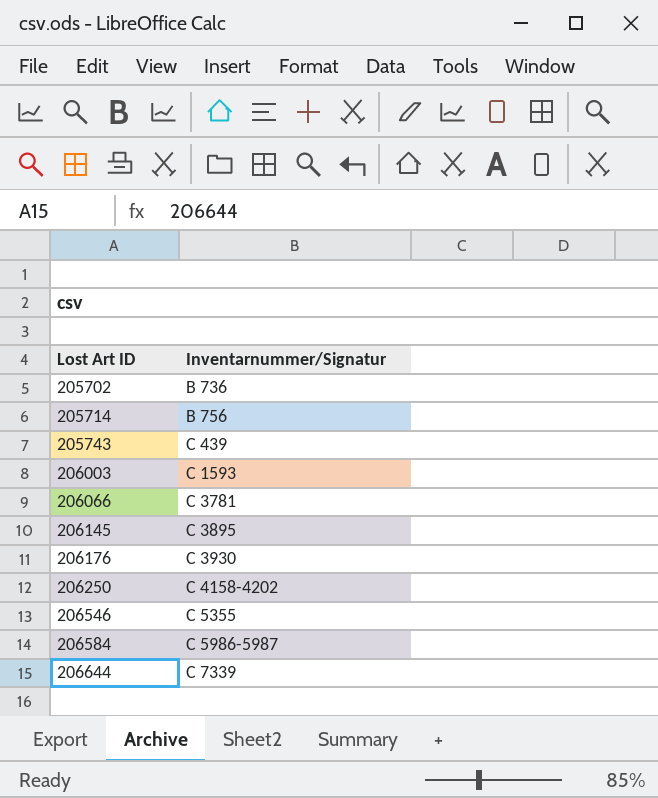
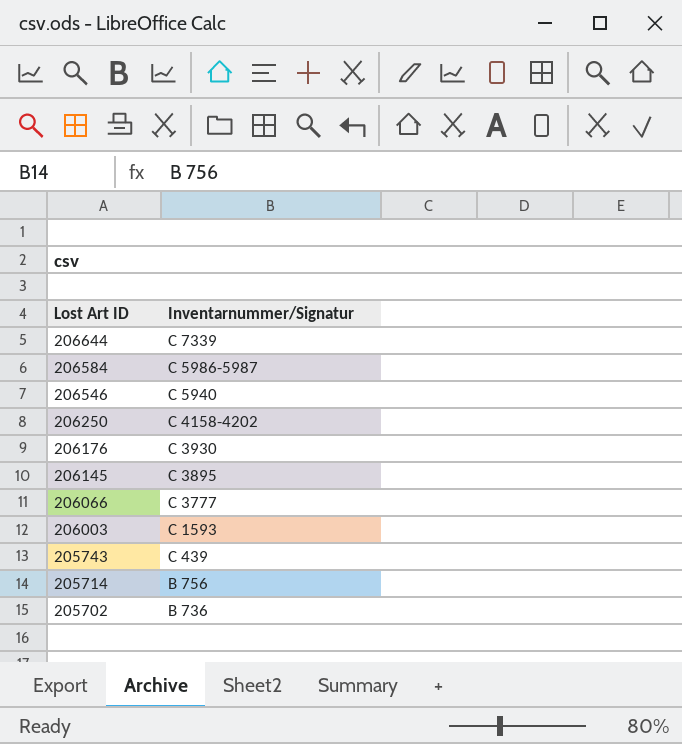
row order: Lost Art ID ascending -> Lost Art ID descending
206546 | Inventarnummer/Signatur: C 5355 -> C 5940
206066 | Inventarnummer/Signatur: C 3781 -> C 3777

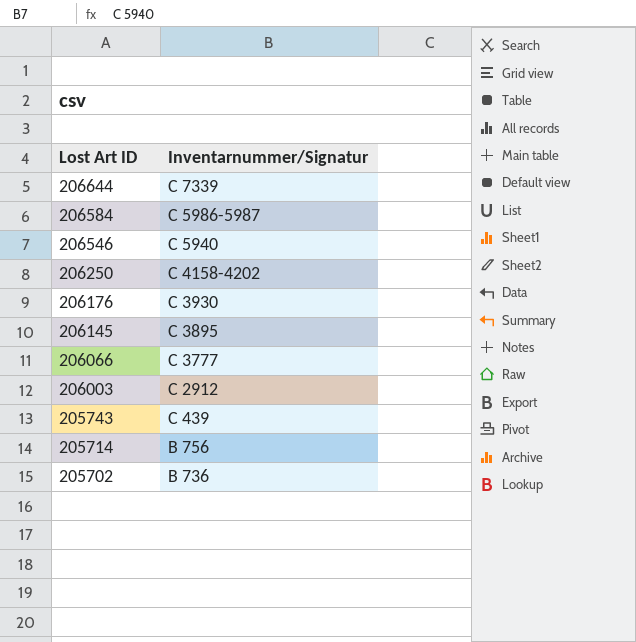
206003 | Inventarnummer/Signatur: C 1593 -> C 2912

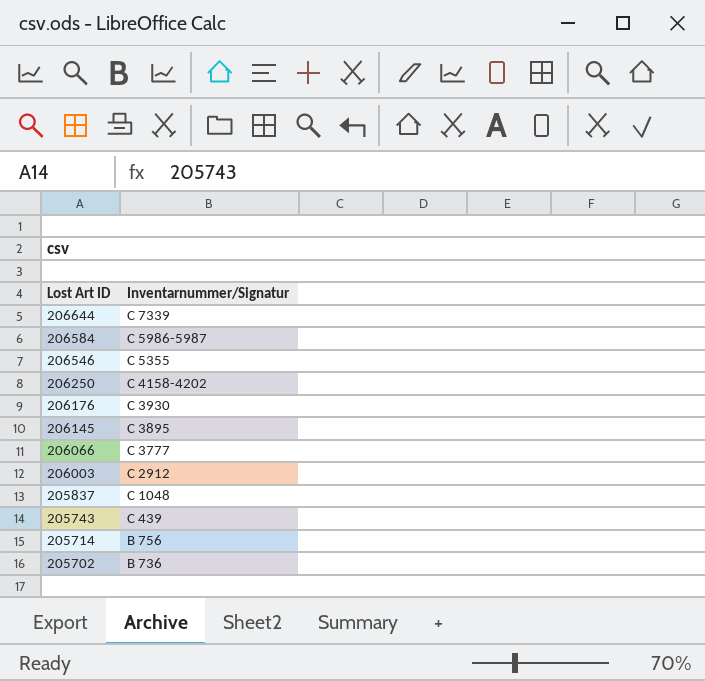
206546 | Inventarnummer/Signatur: C 5940 -> C 5355
row 205837: none -> C 1048

